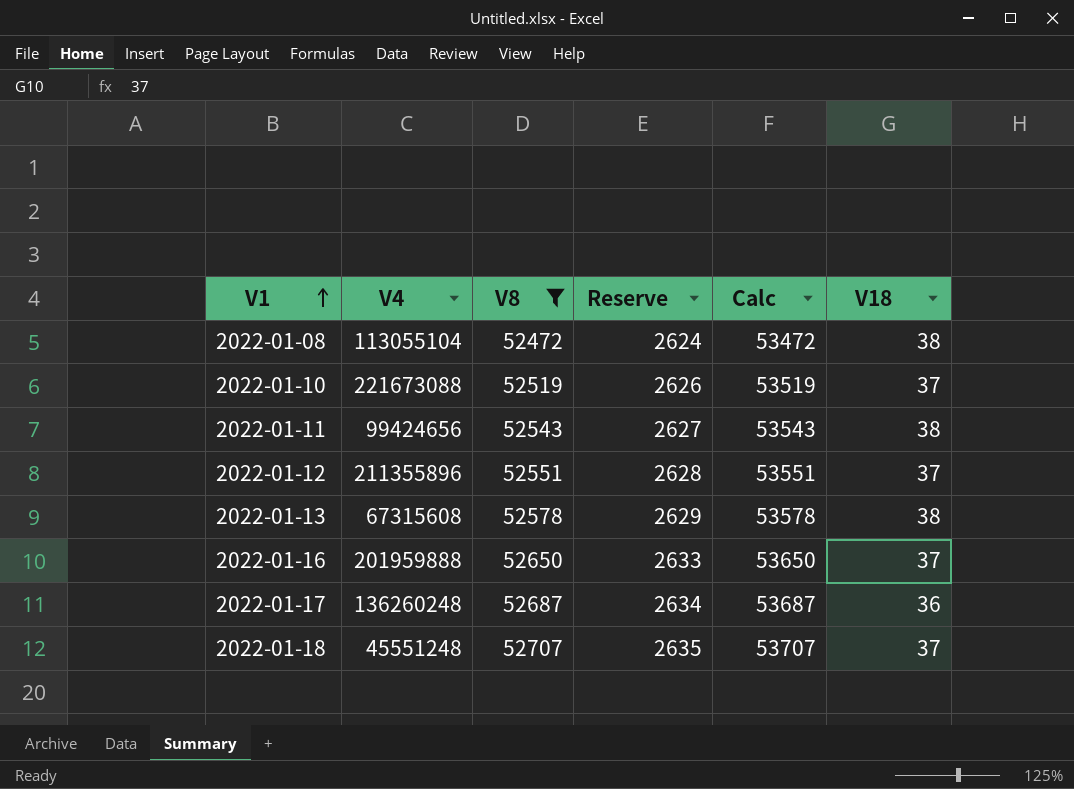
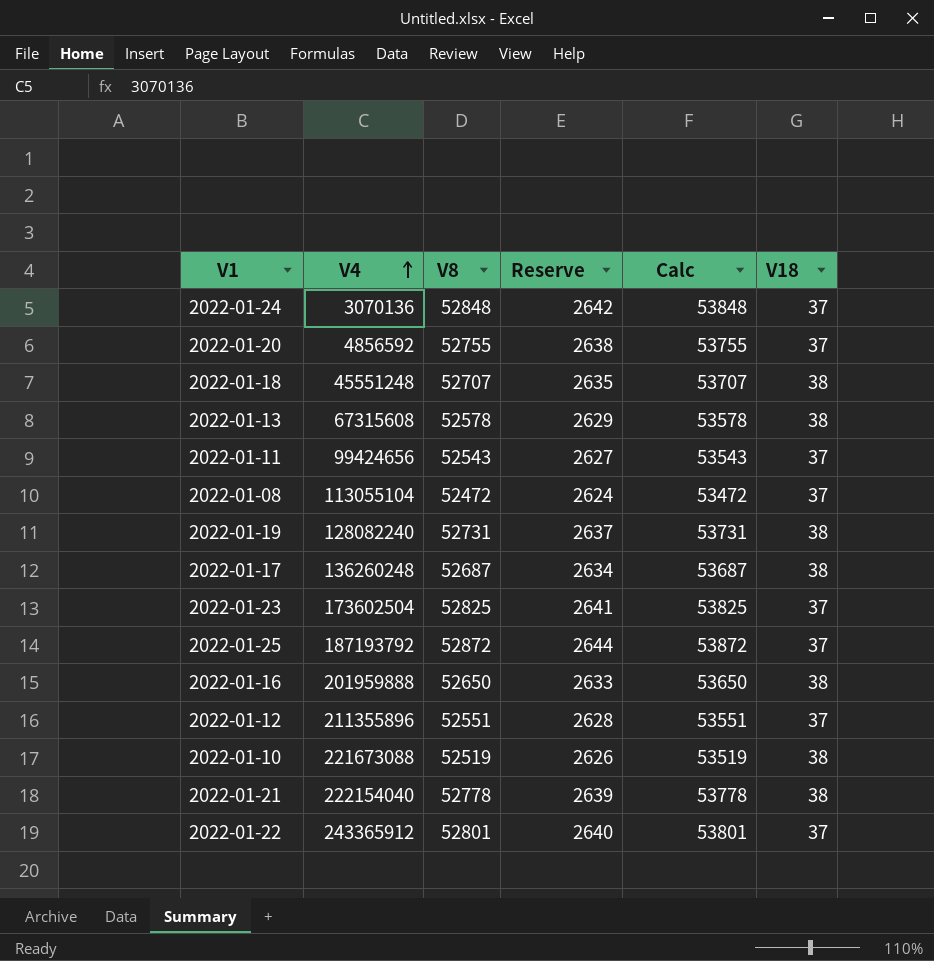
filter: V8 <= 52707 -> none
row order: V1 ascending -> V4 ascending
2022-01-18 | V18: 37 -> 38
2022-01-11 | V18: 38 -> 37
2022-01-08 | V18: 38 -> 37
2022-01-17 | V18: 36 -> 38
2022-01-16 | V18: 37 -> 38
2022-01-10 | V18: 37 -> 38

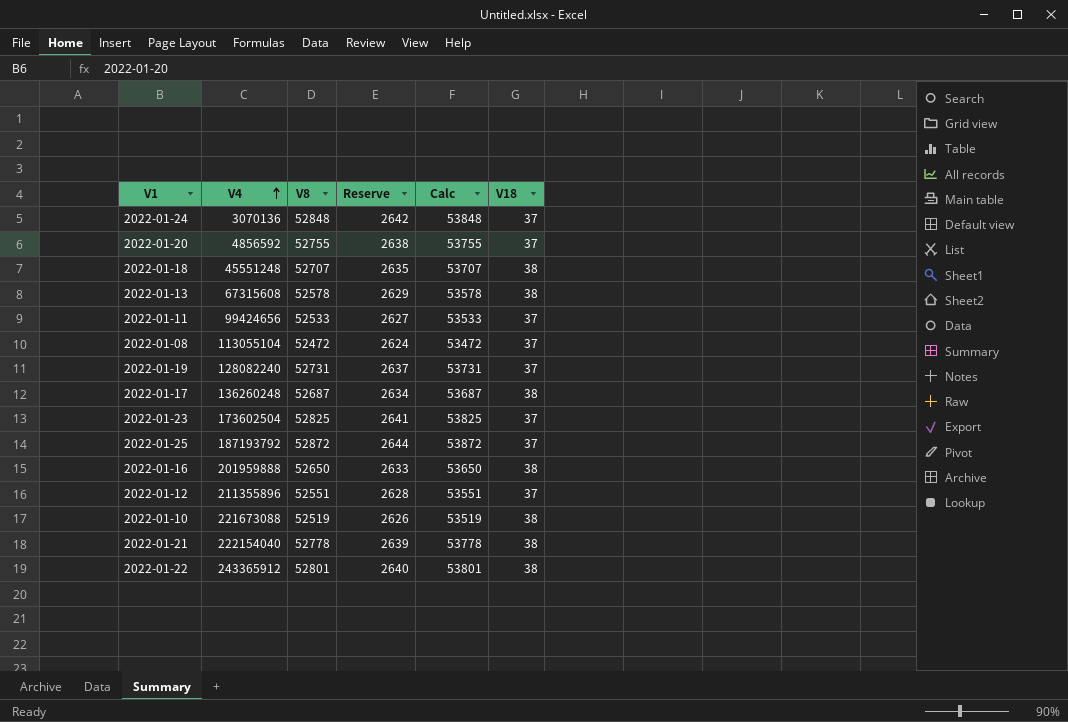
2022-01-11 | V8: 52543 -> 52533
2022-01-11 | Calc: 53543 -> 53533
2022-01-19 | V18: 38 -> 37
2022-01-22 | V18: 37 -> 38

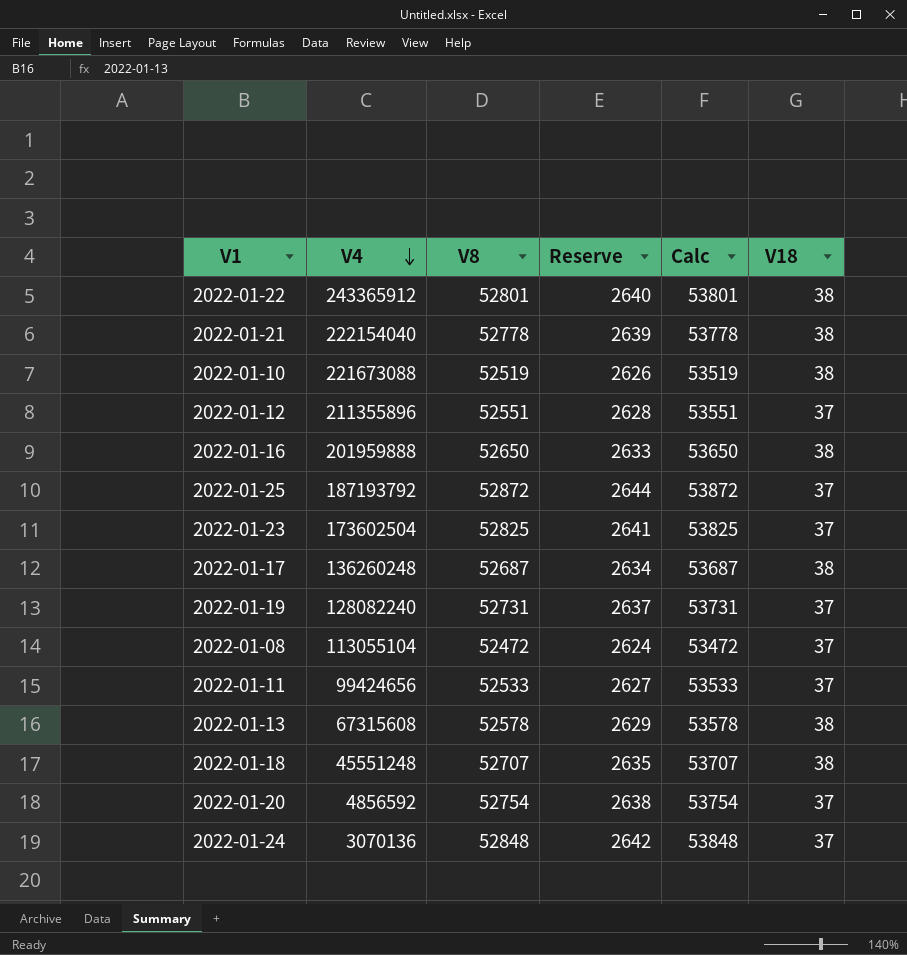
row order: V4 ascending -> V4 descending
2022-01-20 | V8: 52755 -> 52754
2022-01-20 | Calc: 53755 -> 53754

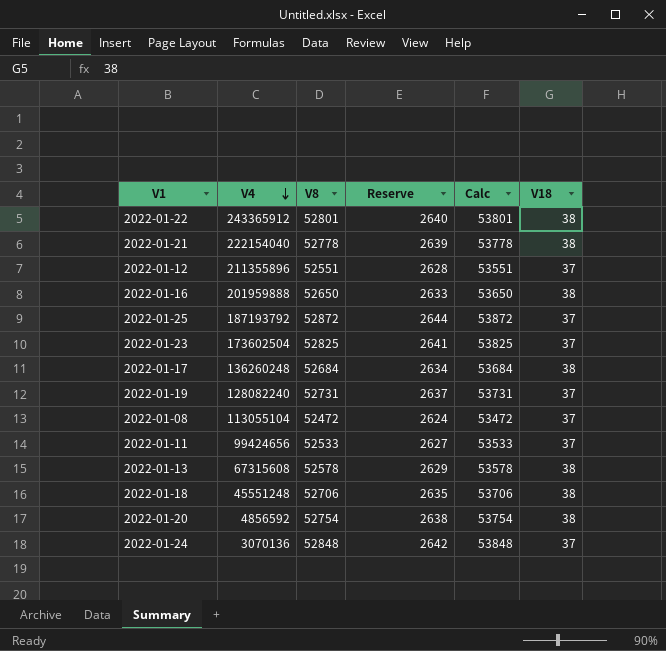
row 2022-01-10: 221673088 | 52519 | 2626 | 53519 | 38 -> none
2022-01-17 | V8: 52687 -> 52684
2022-01-17 | Calc: 53687 -> 53684
2022-01-18 | V8: 52707 -> 52706
2022-01-18 | Calc: 53707 -> 53706
2022-01-20 | V18: 37 -> 38

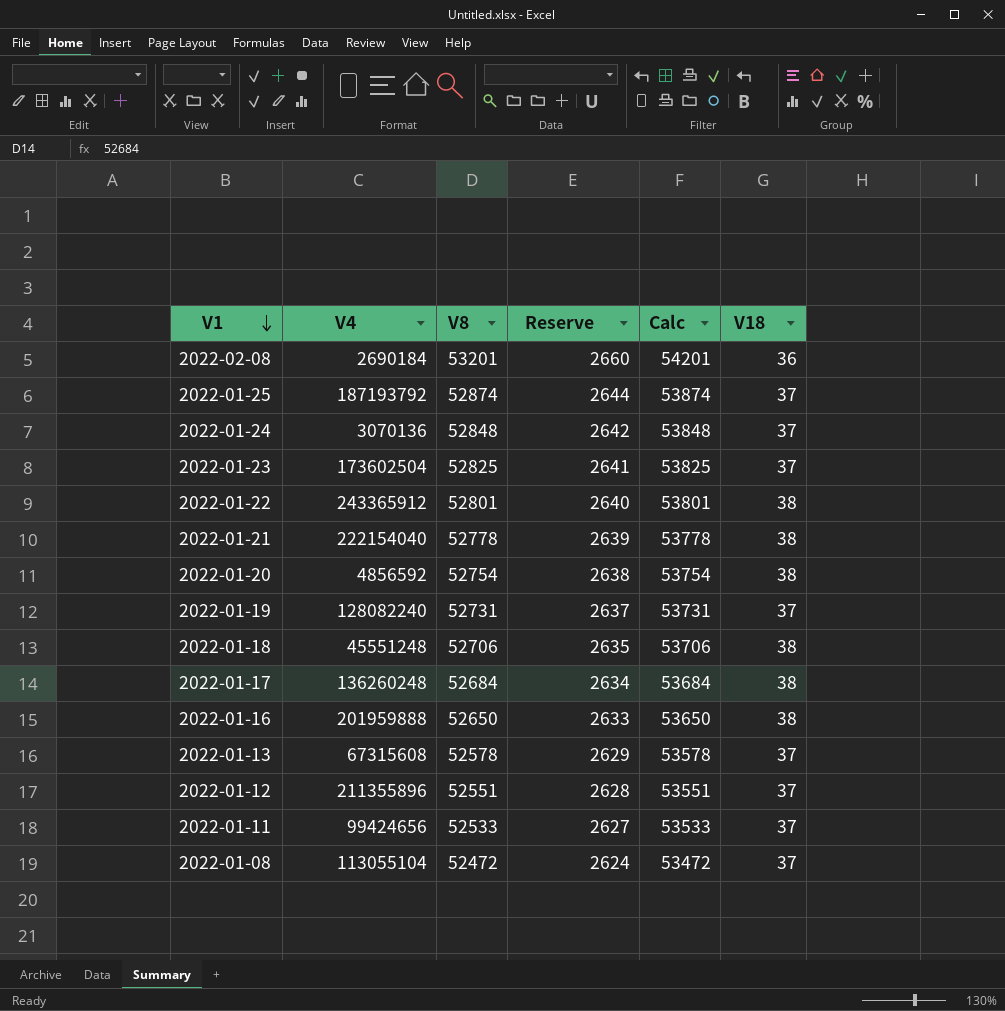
row order: V4 descending -> V1 descending
row 2022-02-08: none -> 2690184 | 53201 | 2660 | 54201 | 36
2022-01-25 | V8: 52872 -> 52874
2022-01-25 | Calc: 53872 -> 53874
2022-01-13 | V18: 38 -> 37

